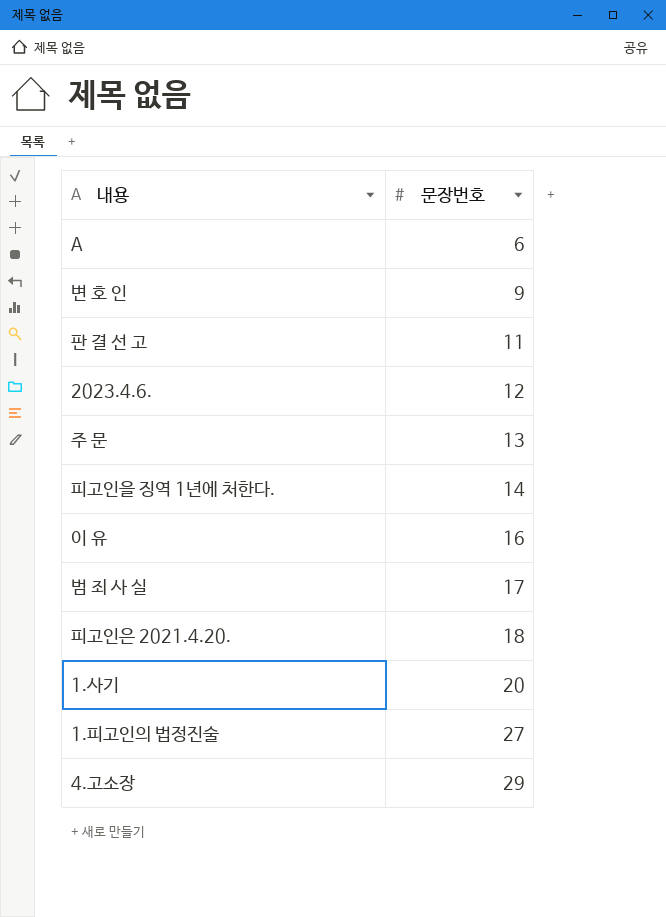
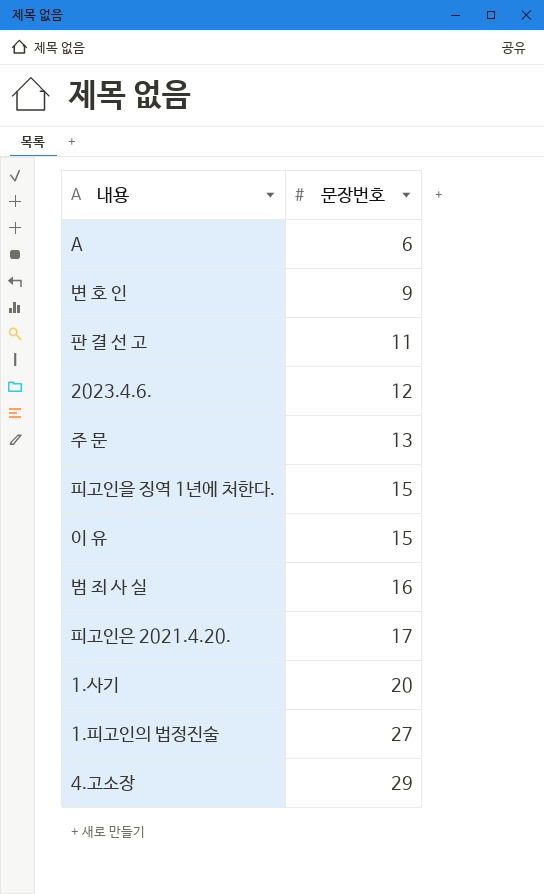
피고인을 징역 1년에 처한다. | 문장번호: 14 -> 15
이 유 | 문장번호: 16 -> 15
범 죄 사 실 | 문장번호: 17 -> 16
피고인은 2021.4.20. | 문장번호: 18 -> 17

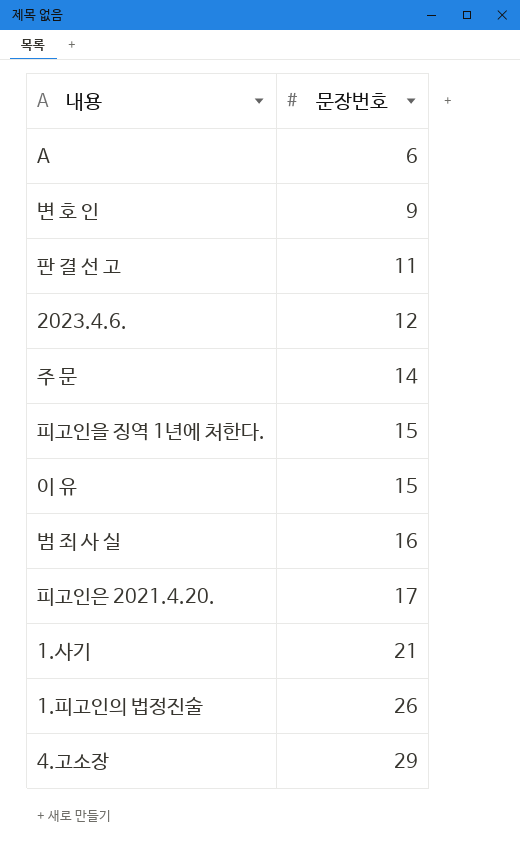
주 문 | 문장번호: 13 -> 14
1.사기 | 문장번호: 20 -> 21
1.피고인의 법정진술 | 문장번호: 27 -> 26

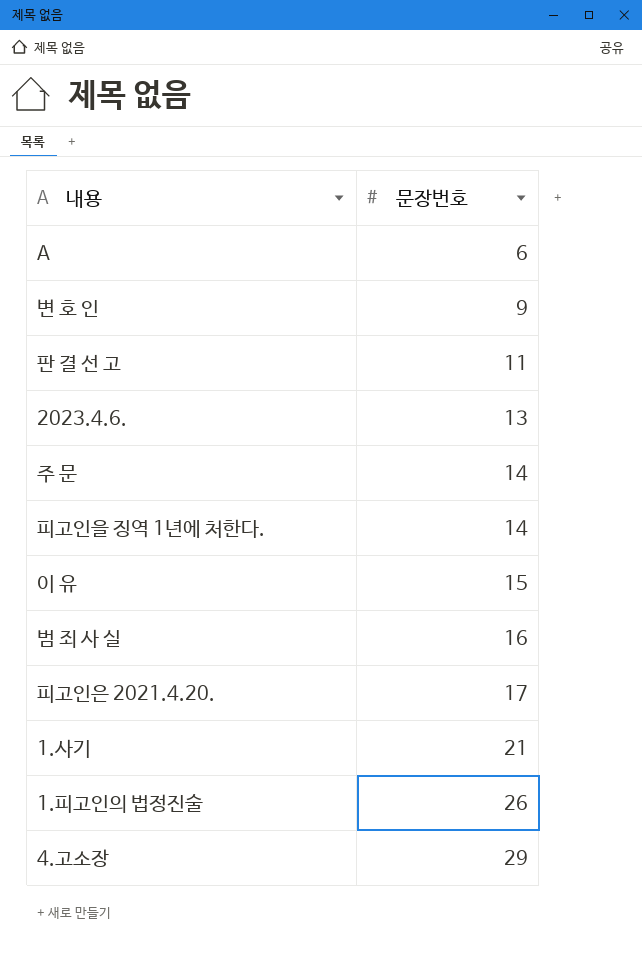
2023.4.6. | 문장번호: 12 -> 13
피고인을 징역 1년에 처한다. | 문장번호: 15 -> 14

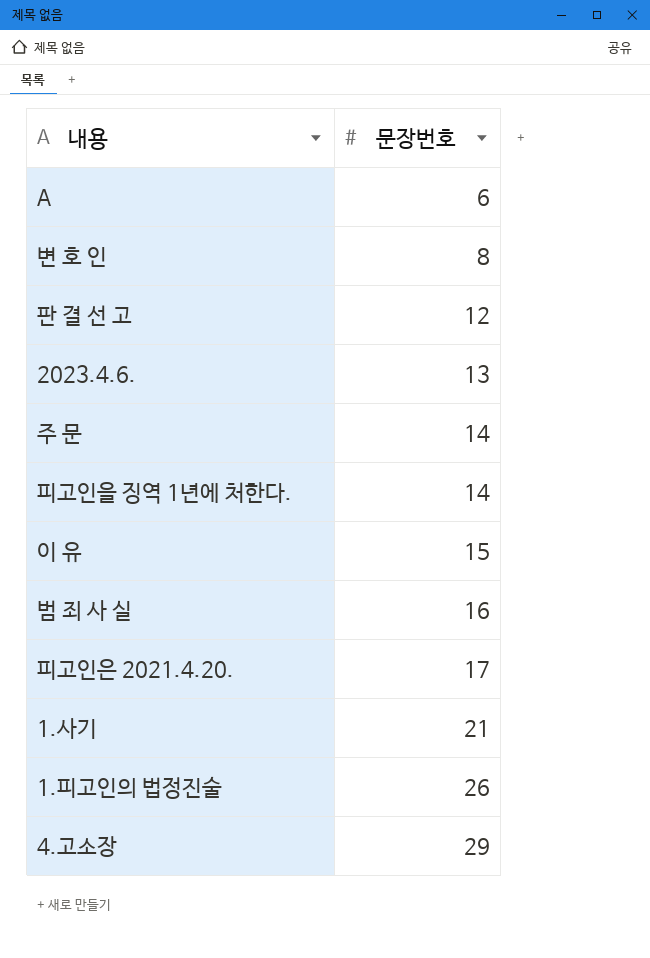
변 호 인 | 문장번호: 9 -> 8
판 결 선 고 | 문장번호: 11 -> 12

